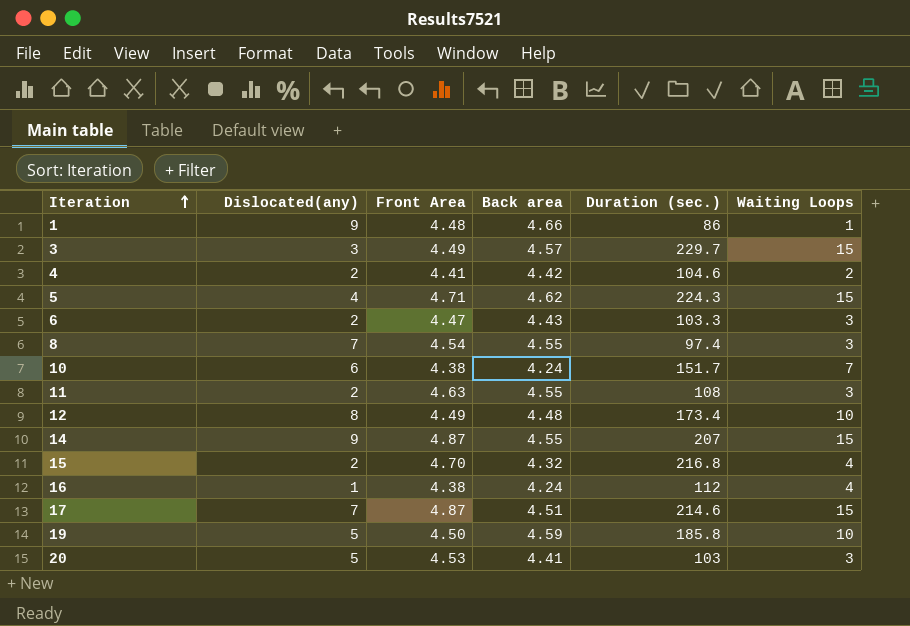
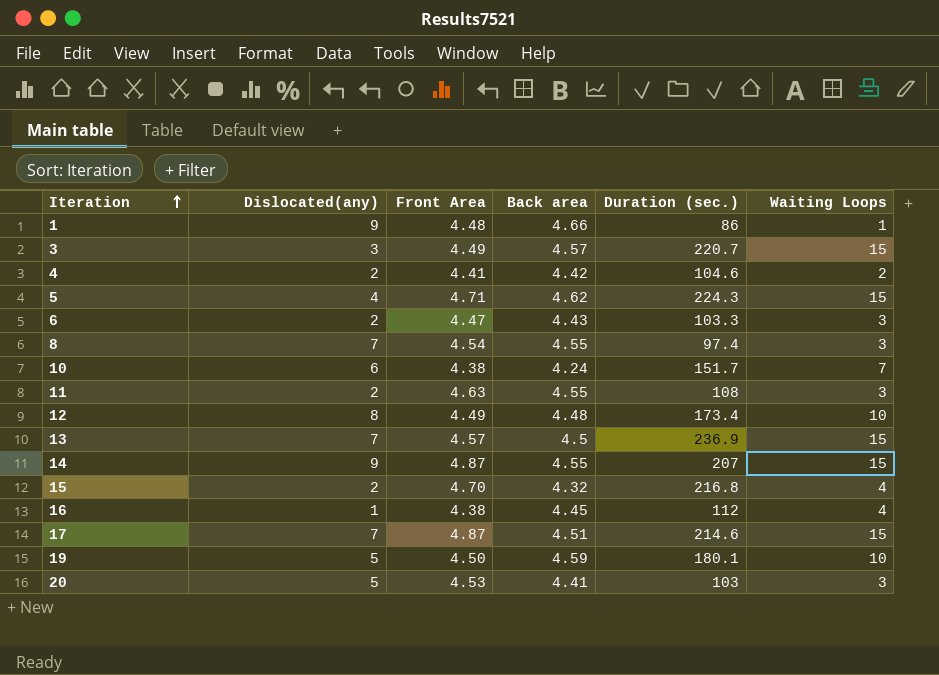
3 | Duration (sec.): 229.7 -> 220.7
row 13: none -> 7 | 4.57 | 4.5 | 236.9 | 15
16 | Back area: 4.24 -> 4.45
19 | Duration (sec.): 185.8 -> 180.1

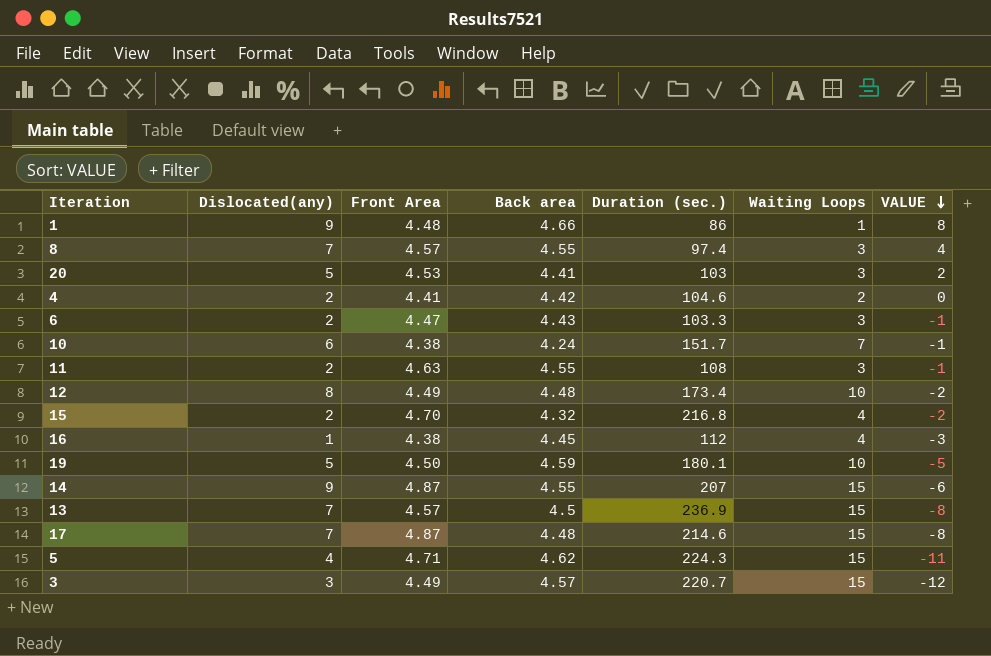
row order: Iteration ascending -> VALUE descending
column VALUE | formula: none -> [Dislocated(any)] - [Waiting Loops]
8 | Front Area: 4.54 -> 4.57
17 | Back area: 4.51 -> 4.48

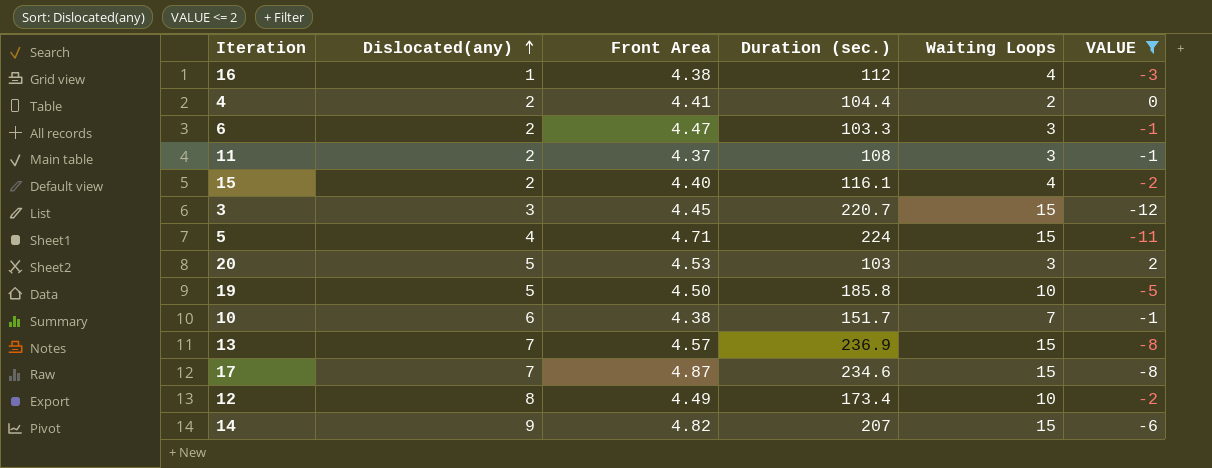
filter: none -> VALUE <= 2
row order: VALUE descending -> Dislocated(any) ascending
column Back area | position: 4 -> none
4 | Duration (sec.): 104.6 -> 104.4
11 | Front Area: 4.63 -> 4.37
15 | Front Area: 4.70 -> 4.40
15 | Duration (sec.): 216.8 -> 116.1
3 | Front Area: 4.49 -> 4.45
5 | Duration (sec.): 224.3 -> 224
19 | Duration (sec.): 180.1 -> 185.8
17 | Duration (sec.): 214.6 -> 234.6
14 | Front Area: 4.87 -> 4.82

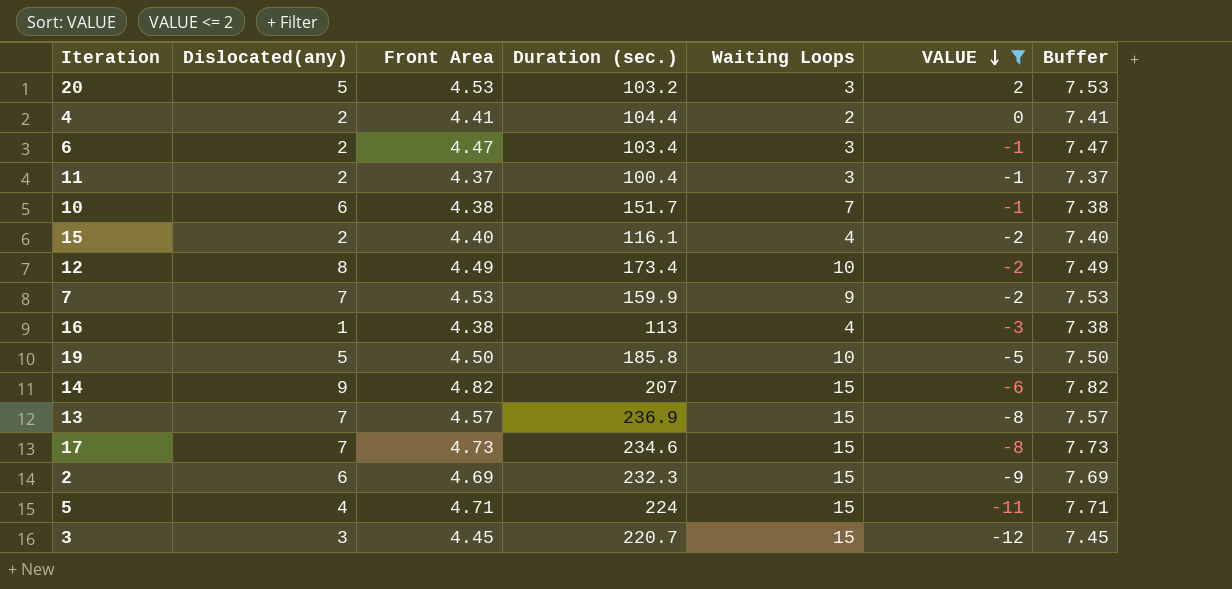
row order: Dislocated(any) ascending -> VALUE descending
column Buffer | formula: none -> [Front Area] + 3
20 | Duration (sec.): 103 -> 103.2
6 | Duration (sec.): 103.3 -> 103.4
11 | Duration (sec.): 108 -> 100.4
row 7: none -> 7 | 4.53 | 159.9 | 9 | -2 | 7.53
16 | Duration (sec.): 112 -> 113
17 | Front Area: 4.87 -> 4.73
row 2: none -> 6 | 4.69 | 232.3 | 15 | -9 | 7.69

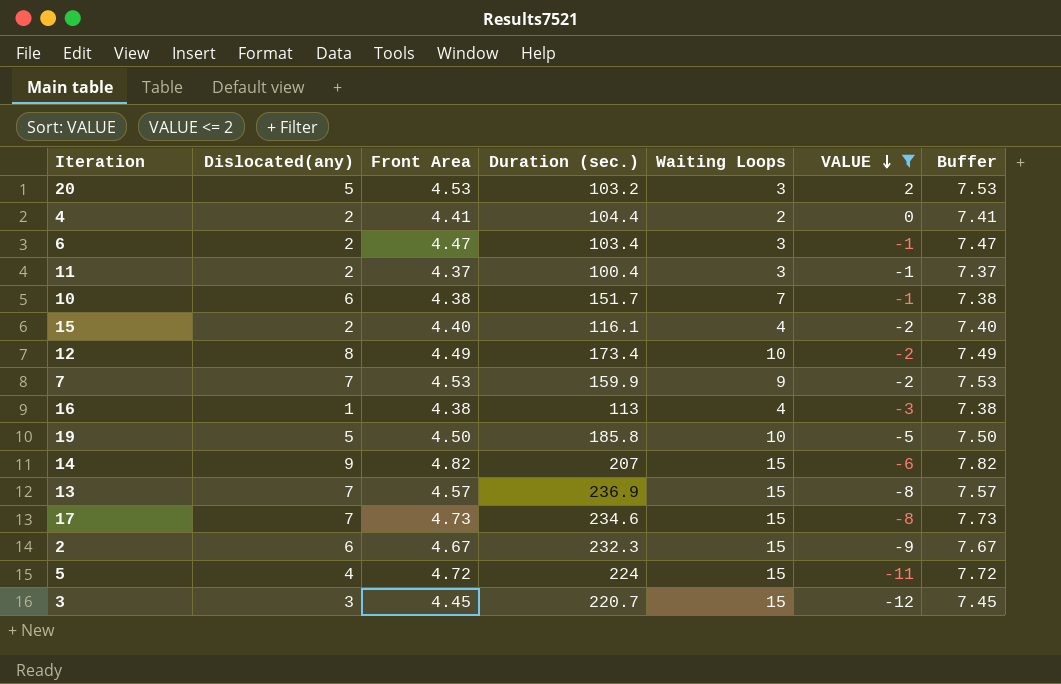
2 | Front Area: 4.69 -> 4.67
2 | Buffer: 7.69 -> 7.67
5 | Front Area: 4.71 -> 4.72
5 | Buffer: 7.71 -> 7.72

